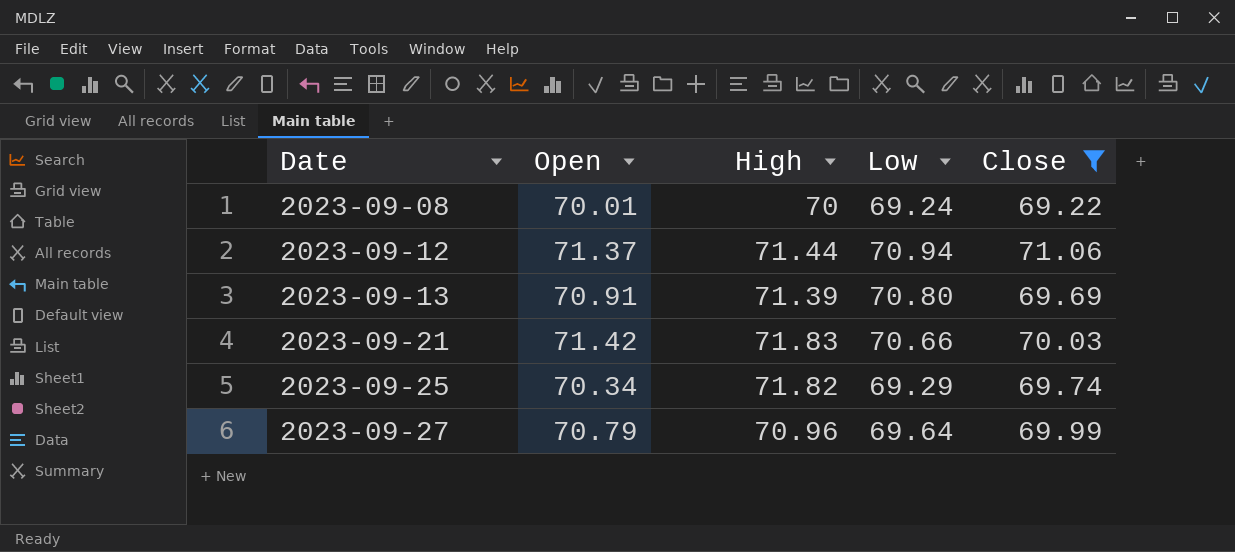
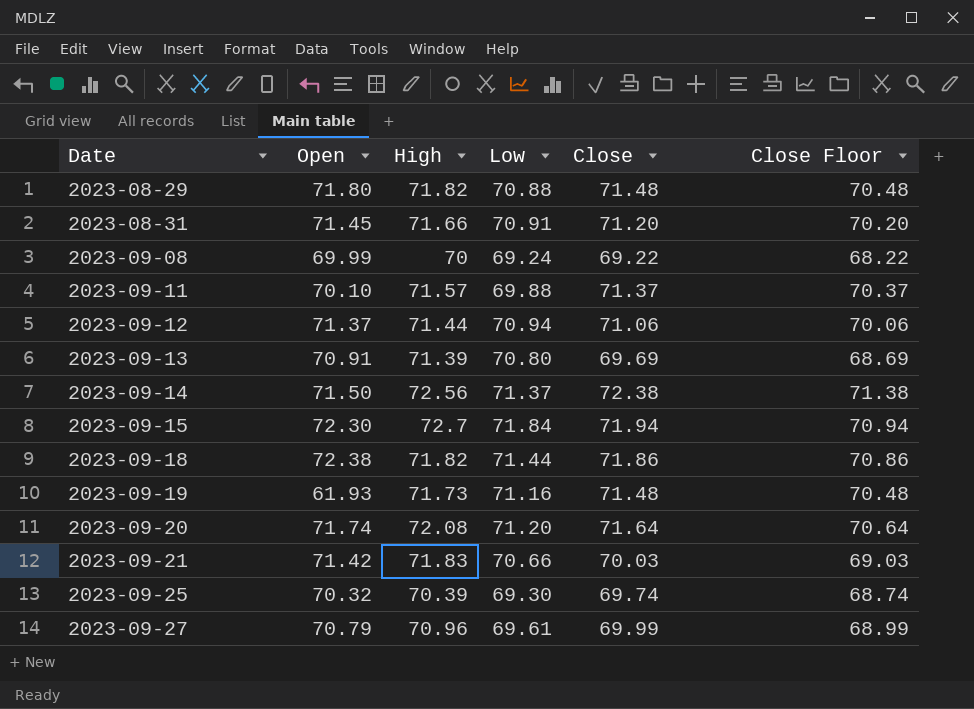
filter: Close <= 71.06 -> none
column Close Floor | formula: none -> [Close] - 1
2023-09-08 | Open: 70.01 -> 69.99
2023-09-25 | Open: 70.34 -> 70.32
2023-09-25 | High: 71.82 -> 70.39
2023-09-25 | Low: 69.29 -> 69.30
2023-09-27 | Low: 69.64 -> 69.61

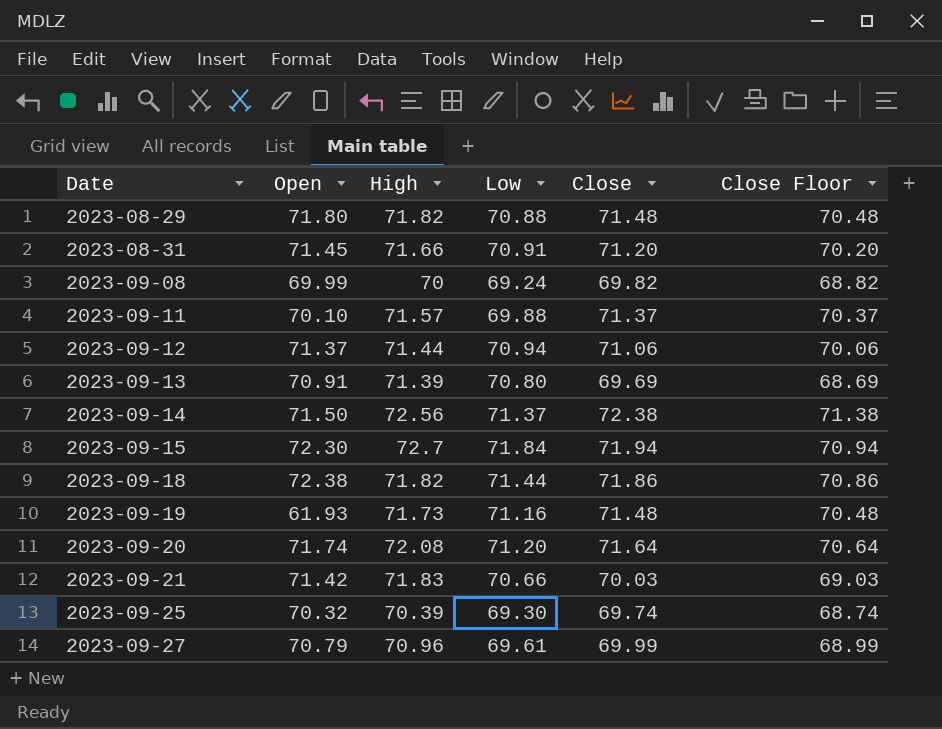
2023-09-08 | Close: 69.22 -> 69.82
2023-09-08 | Close Floor: 68.22 -> 68.82

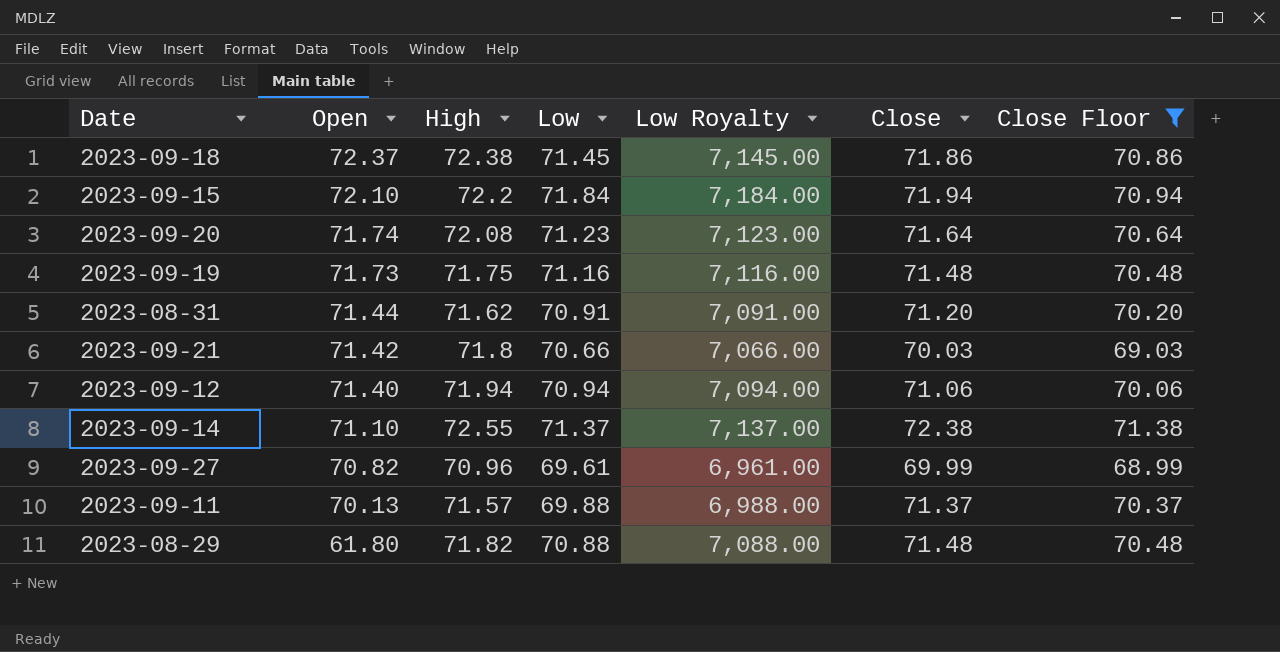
filter: none -> Close Floor >= 68.99
row order: Date ascending -> Open descending
column Low Royalty | formula: none -> [Low] * 100
2023-09-18 | Open: 72.38 -> 72.37
2023-09-18 | High: 71.82 -> 72.38
2023-09-18 | Low: 71.44 -> 71.45
2023-09-15 | Open: 72.30 -> 72.10
2023-09-15 | High: 72.7 -> 72.2
2023-09-20 | Low: 71.20 -> 71.23
2023-09-19 | Open: 61.93 -> 71.73
2023-09-19 | High: 71.73 -> 71.75
2023-08-31 | Open: 71.45 -> 71.44
2023-08-31 | High: 71.66 -> 71.62
2023-09-21 | High: 71.83 -> 71.8
2023-09-12 | Open: 71.37 -> 71.40
2023-09-12 | High: 71.44 -> 71.94
2023-09-14 | Open: 71.50 -> 71.10
2023-09-14 | High: 72.56 -> 72.55
2023-09-27 | Open: 70.79 -> 70.82
2023-09-11 | Open: 70.10 -> 70.13
2023-08-29 | Open: 71.80 -> 61.80

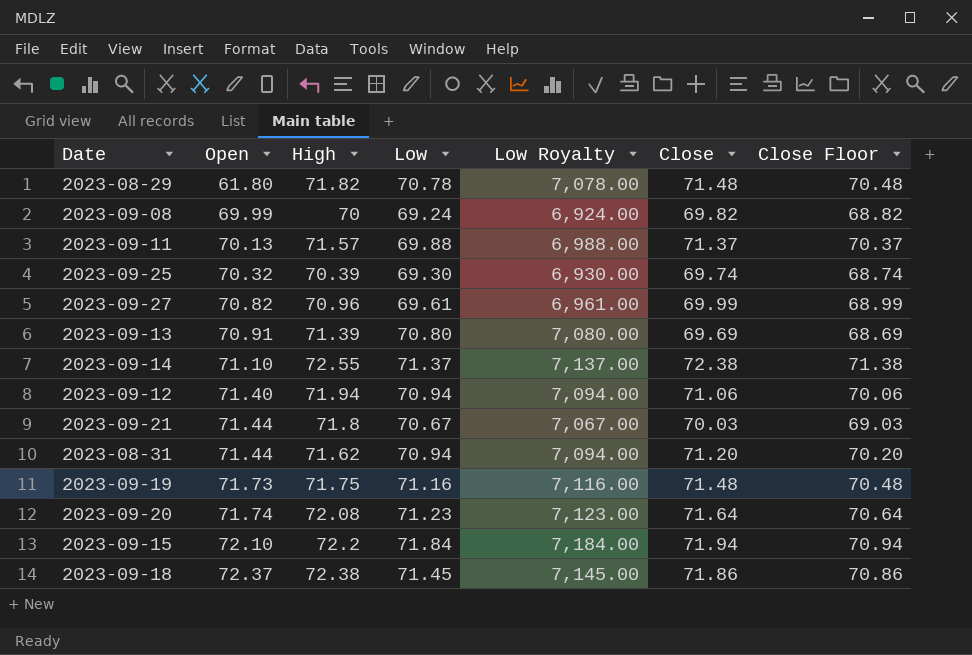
filter: Close Floor >= 68.99 -> none
row order: Open descending -> Open ascending
2023-08-29 | Low: 70.88 -> 70.78
2023-08-29 | Low Royalty: 7,088.00 -> 7,078.00
2023-09-21 | Open: 71.42 -> 71.44
2023-09-21 | Low: 70.66 -> 70.67
2023-09-21 | Low Royalty: 7,066.00 -> 7,067.00
2023-08-31 | Low: 70.91 -> 70.94
2023-08-31 | Low Royalty: 7,091.00 -> 7,094.00

